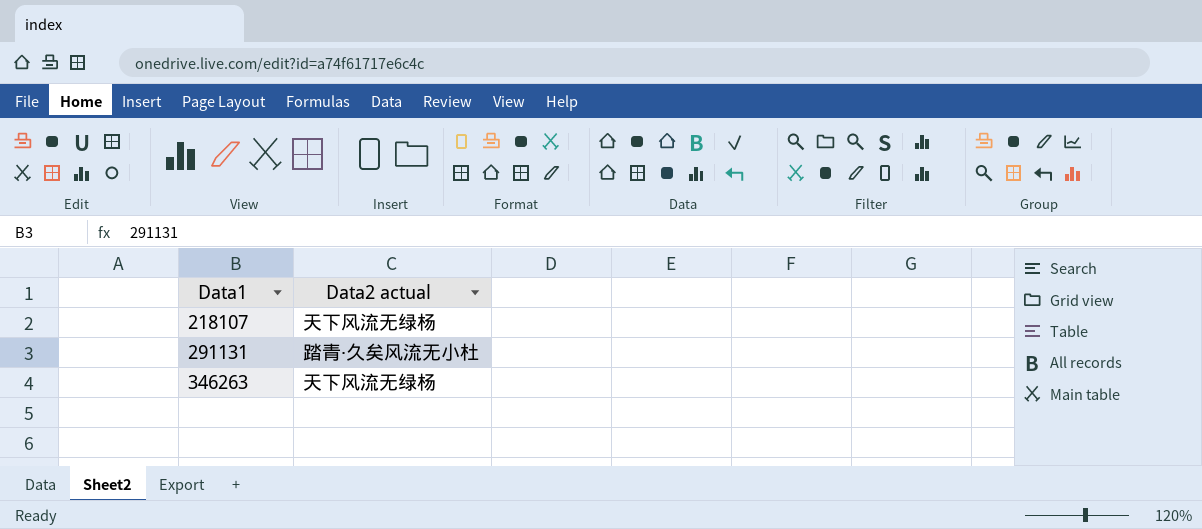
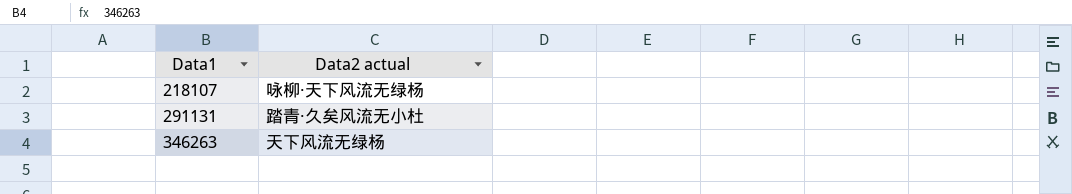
218107 | Data2 actual: 天下风流无绿杨 -> 咏柳·天下风流无绿杨

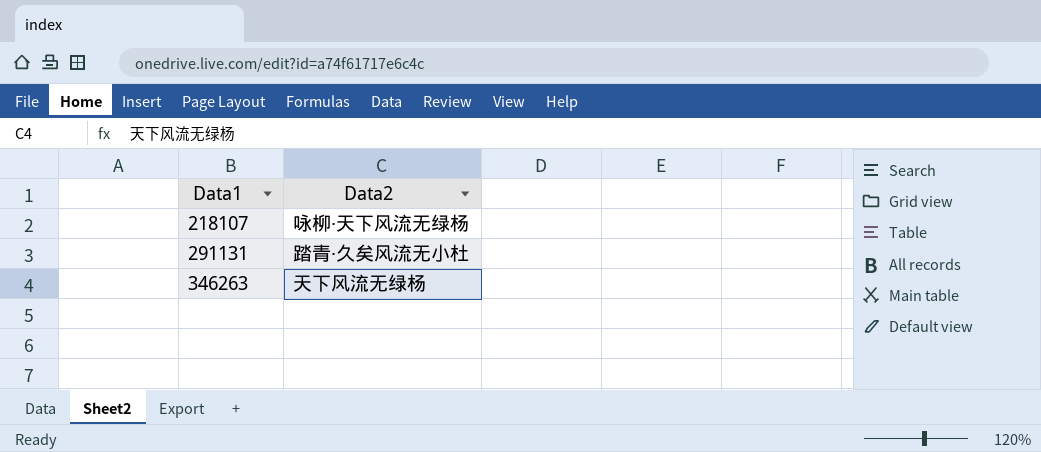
column name: Data2 actual -> Data2

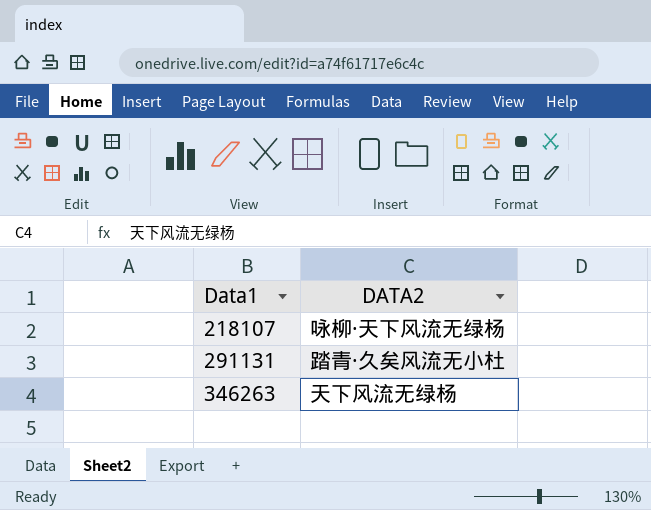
column name: Data2 -> DATA2

